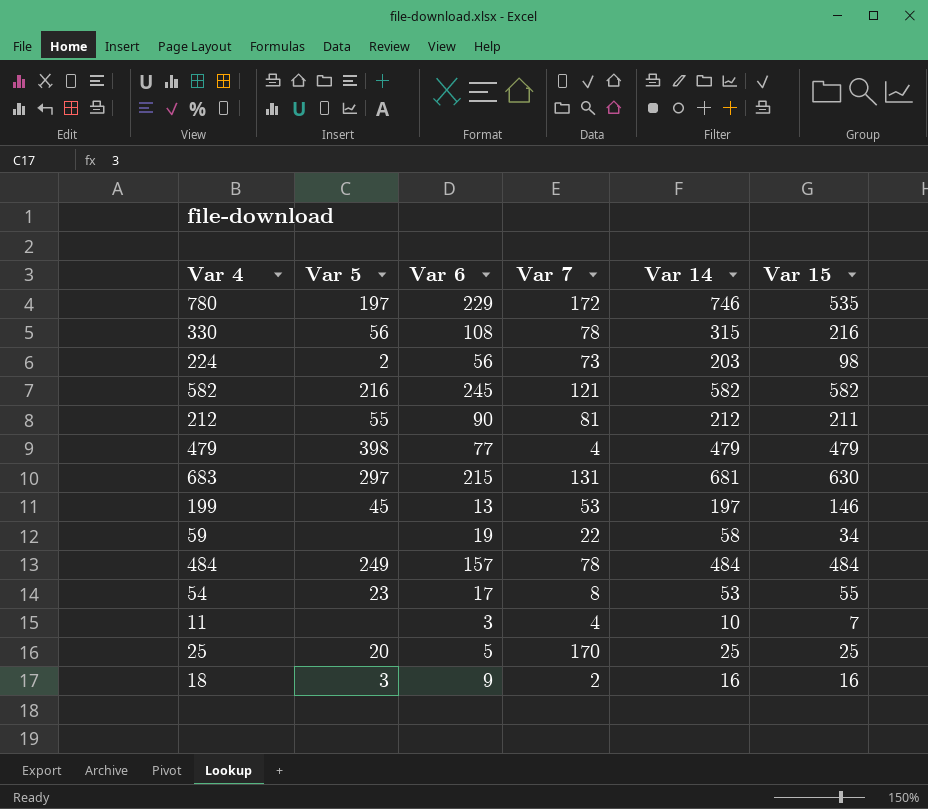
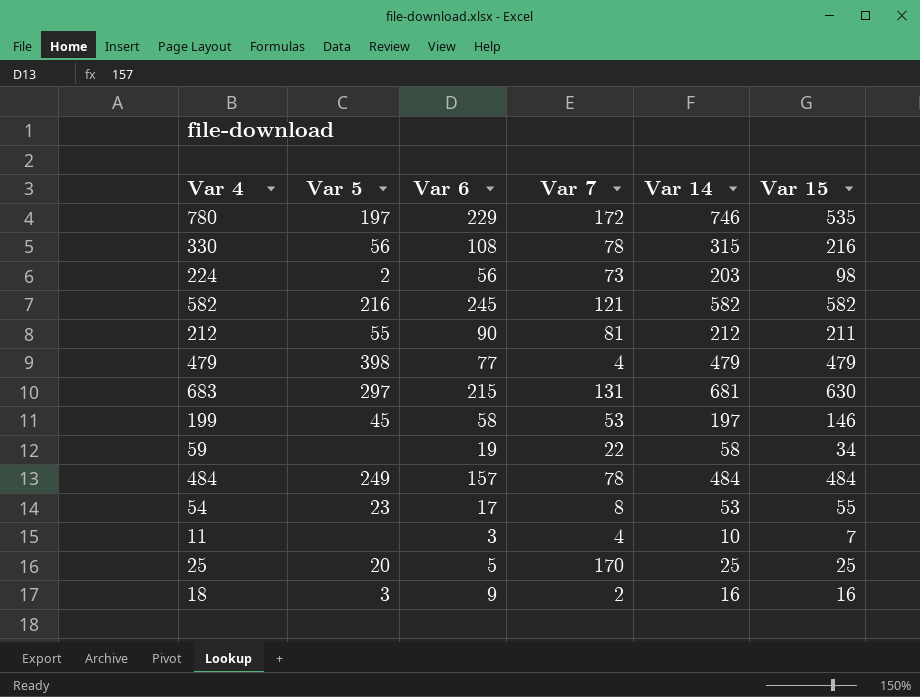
199 | Var 6: 13 -> 58

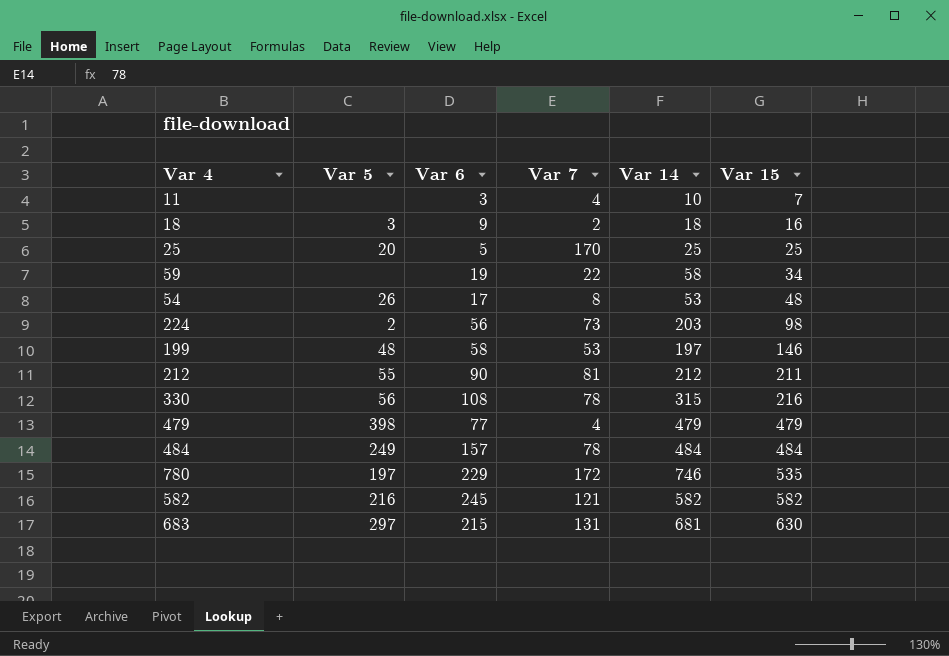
row order: none -> Var 15 ascending
18 | Var 14: 16 -> 18
54 | Var 5: 23 -> 26
54 | Var 15: 55 -> 48
199 | Var 5: 45 -> 48

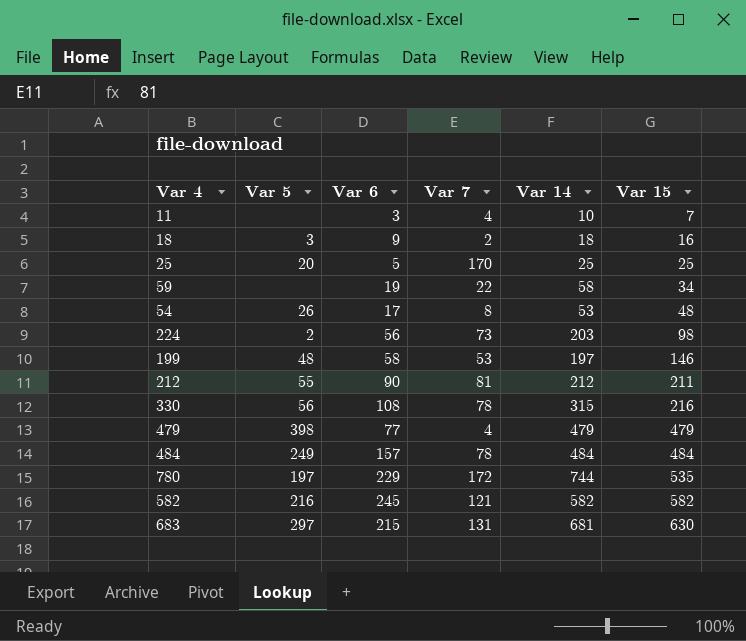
780 | Var 14: 746 -> 744

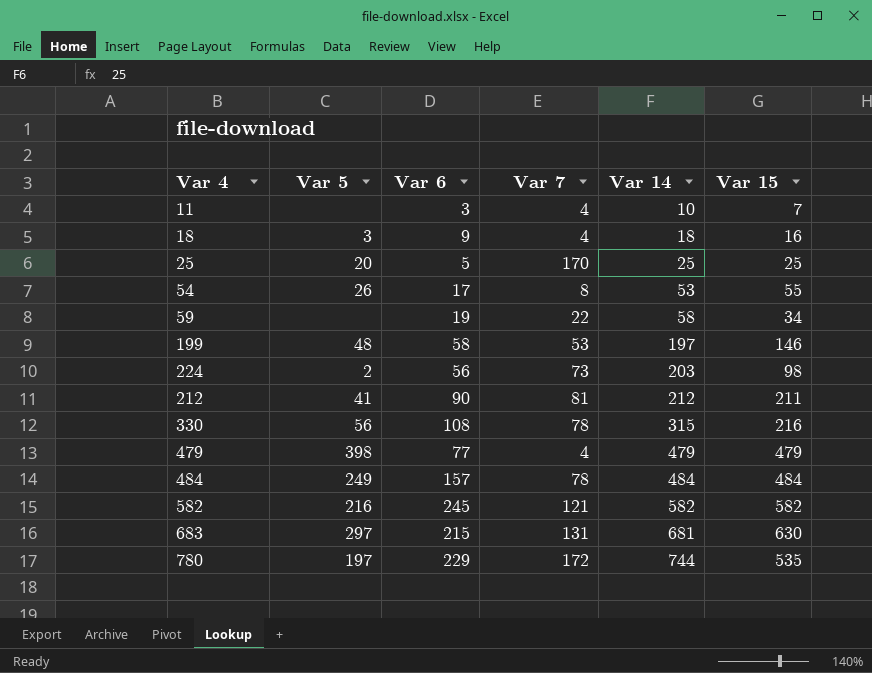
row order: Var 15 ascending -> Var 14 ascending
18 | Var 7: 2 -> 4
54 | Var 15: 48 -> 55
212 | Var 5: 55 -> 41

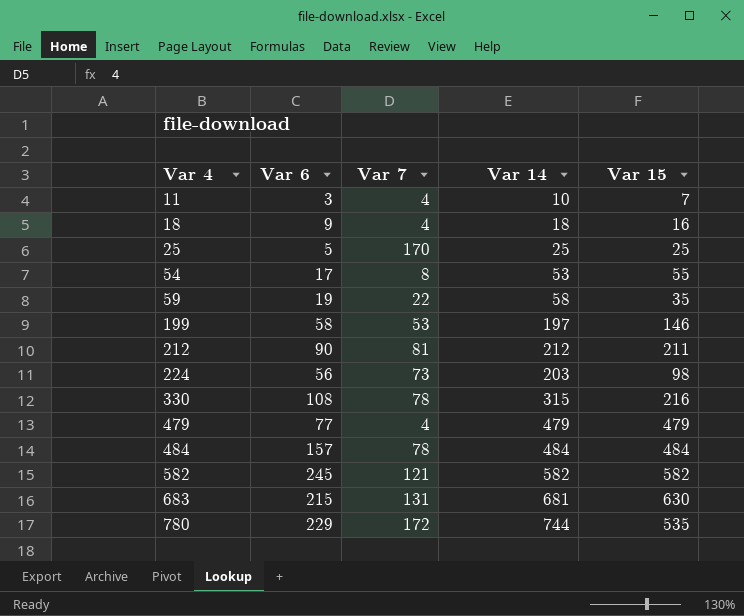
row order: Var 14 ascending -> Var 4 ascending
column Var 5 | position: 2 -> none
59 | Var 15: 34 -> 35

